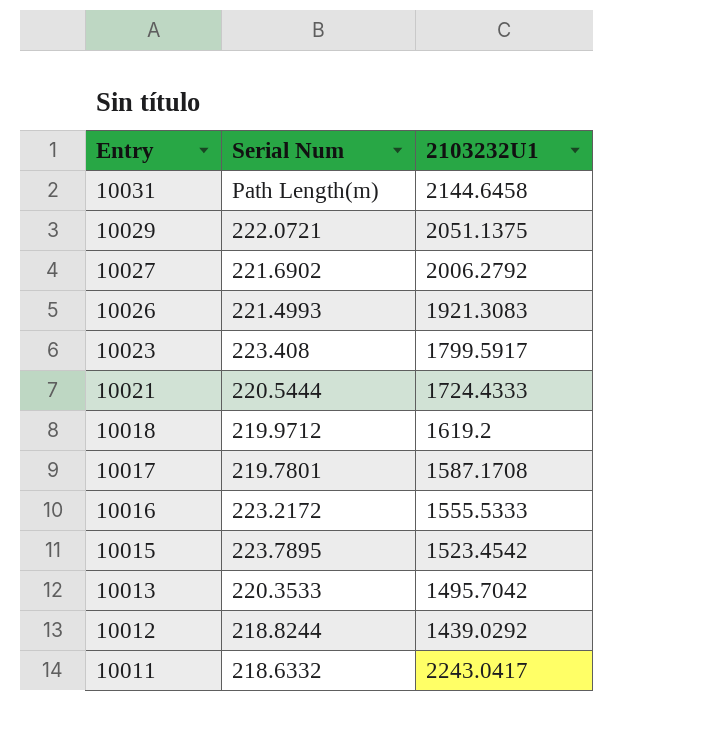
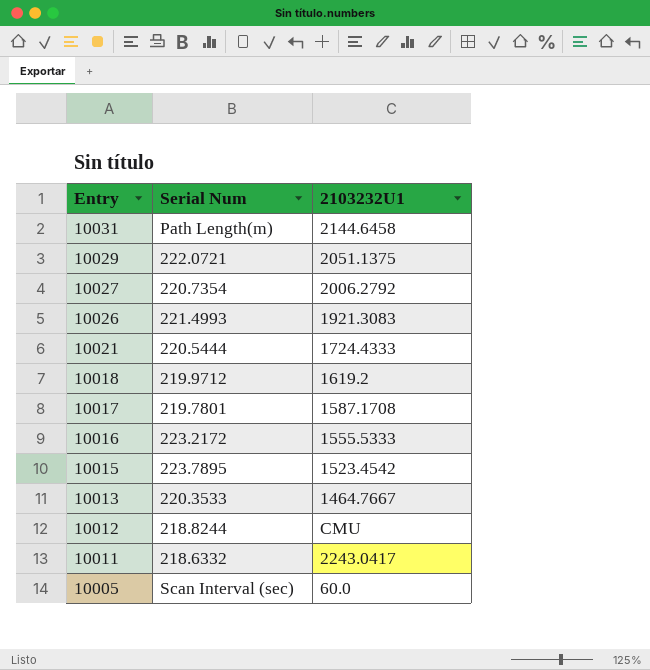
row 10023: 223.408 | 1799.5917 -> none
10027 | Serial Num: 221.6902 -> 220.7354
10013 | 2103232U1: 1495.7042 -> 1464.7667
10012 | 2103232U1: 1439.0292 -> CMU
row 10005: none -> Scan Interval (sec) | 60.0

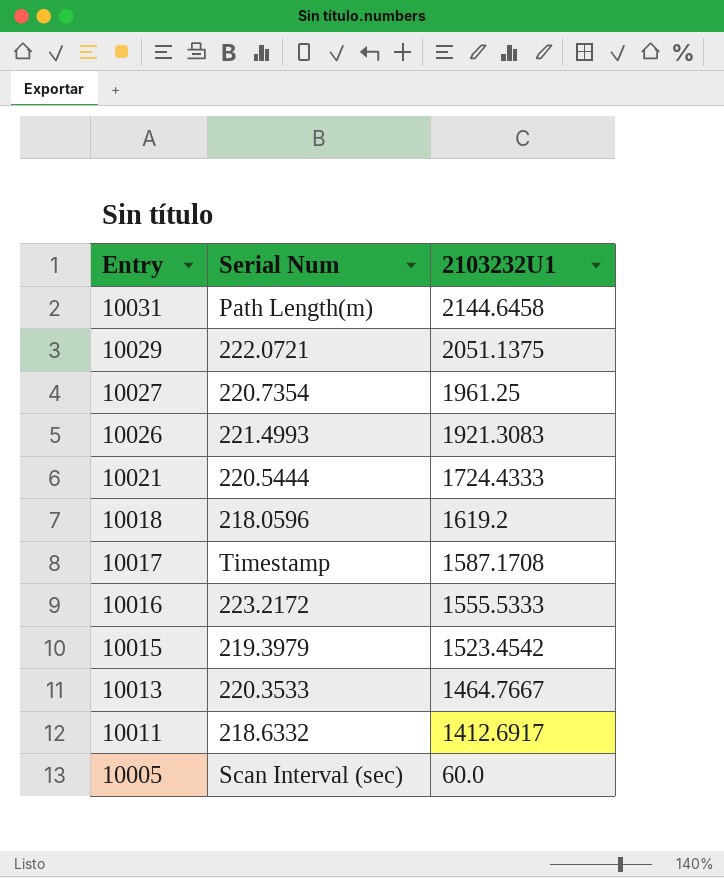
row 10012: 218.8244 | CMU -> none
10027 | 2103232U1: 2006.2792 -> 1961.25
10018 | Serial Num: 219.9712 -> 218.0596
10017 | Serial Num: 219.7801 -> Timestamp
10015 | Serial Num: 223.7895 -> 219.3979
10011 | 2103232U1: 2243.0417 -> 1412.6917

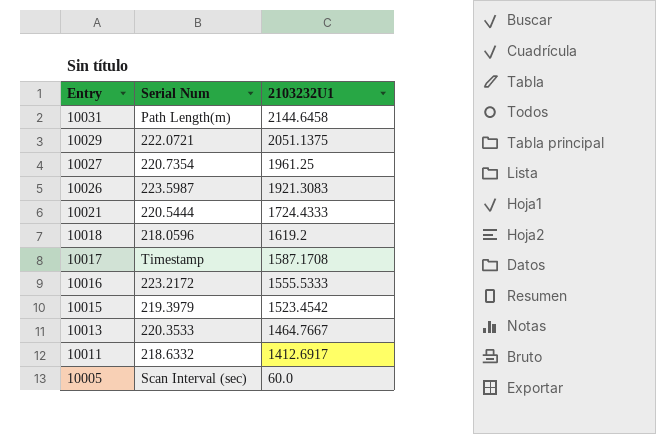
10026 | Serial Num: 221.4993 -> 223.5987

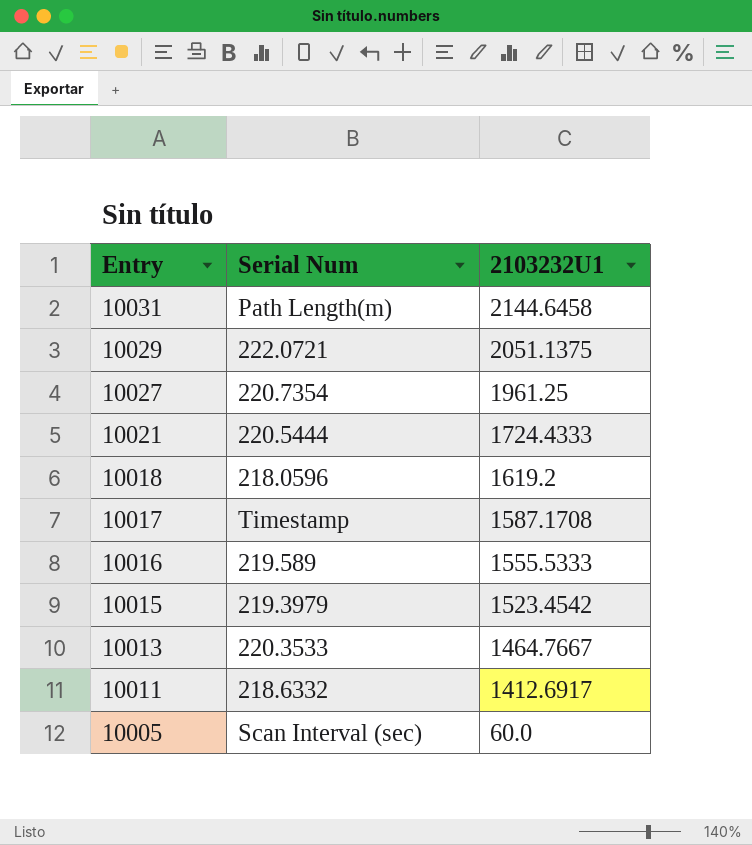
row 10026: 223.5987 | 1921.3083 -> none
10016 | Serial Num: 223.2172 -> 219.589

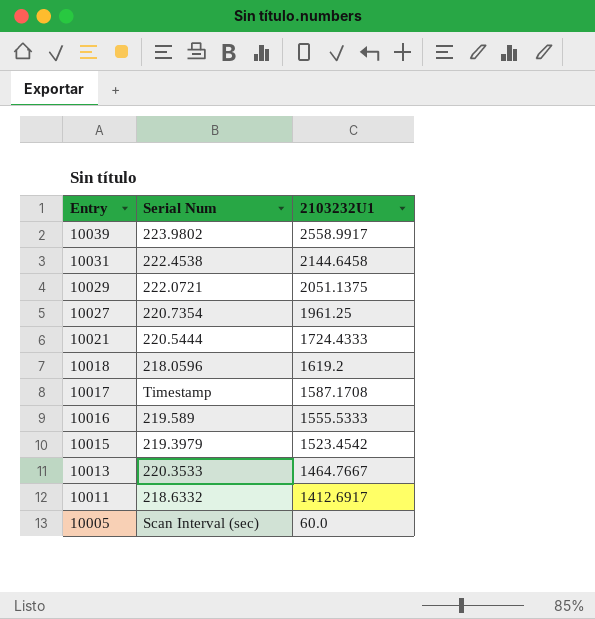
row 10039: none -> 223.9802 | 2558.9917
10031 | Serial Num: Path Length(m) -> 222.4538

